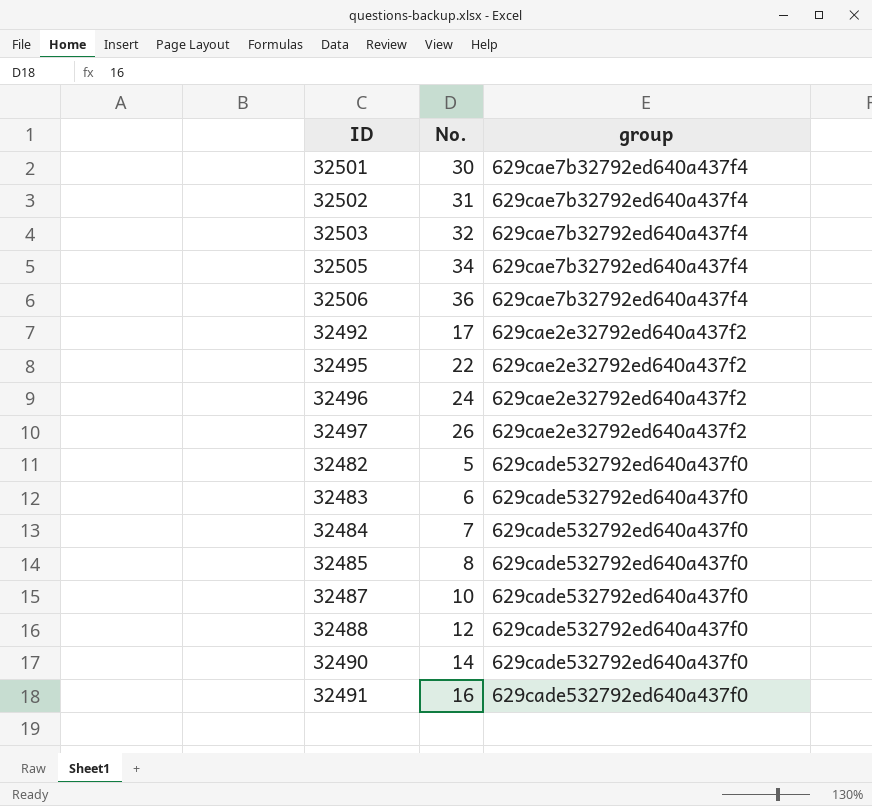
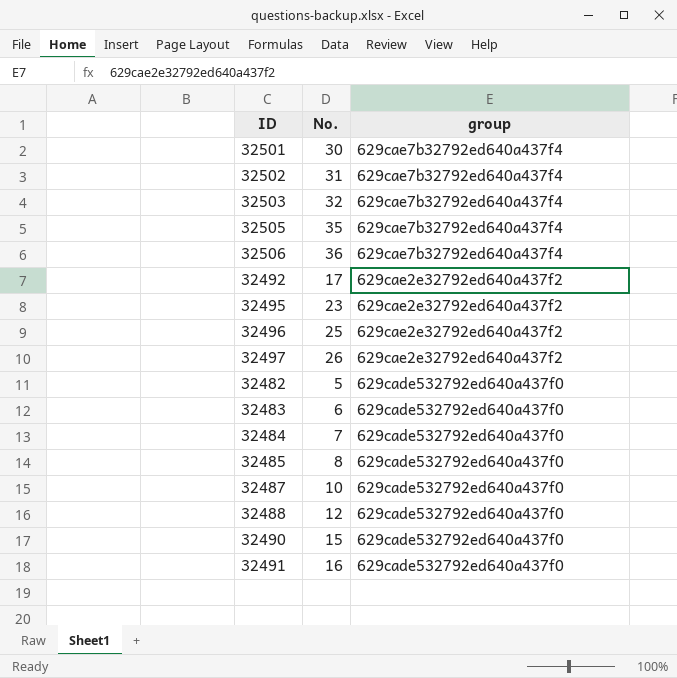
32505 | No.: 34 -> 35
32495 | No.: 22 -> 23
32496 | No.: 24 -> 25
32490 | No.: 14 -> 15

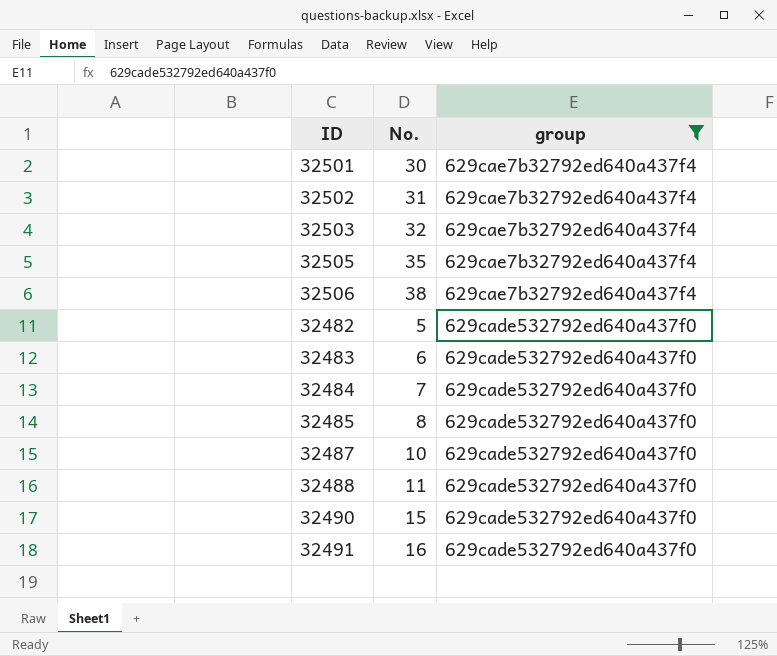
filter: none -> group != 629cae2e32792ed640a437f2
32506 | No.: 36 -> 38
32488 | No.: 12 -> 11

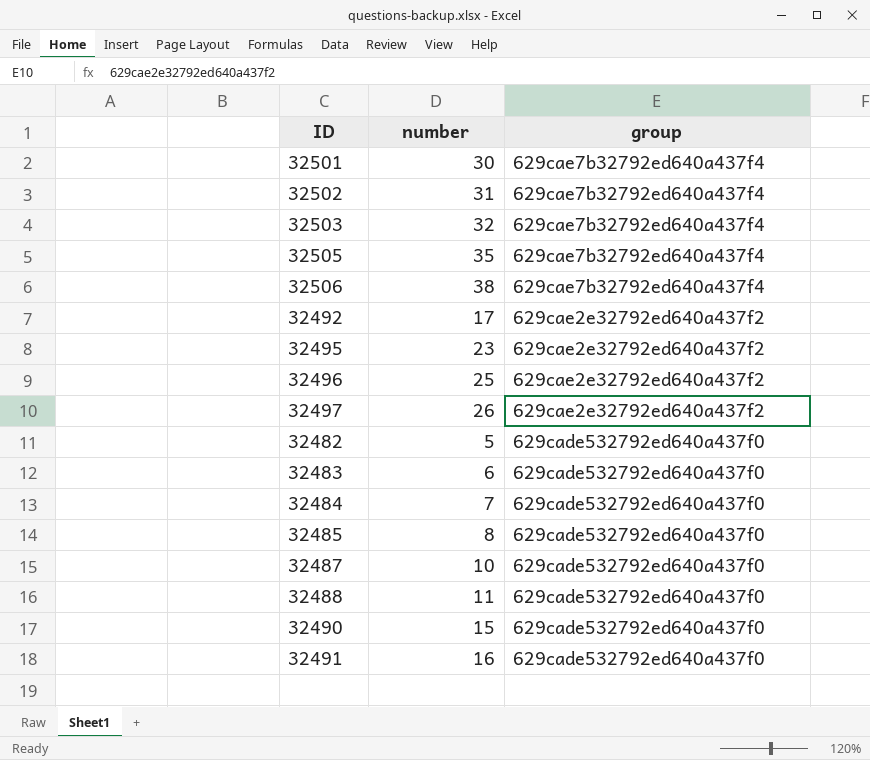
filter: group != 629cae2e32792ed640a437f2 -> none
column name: No. -> number

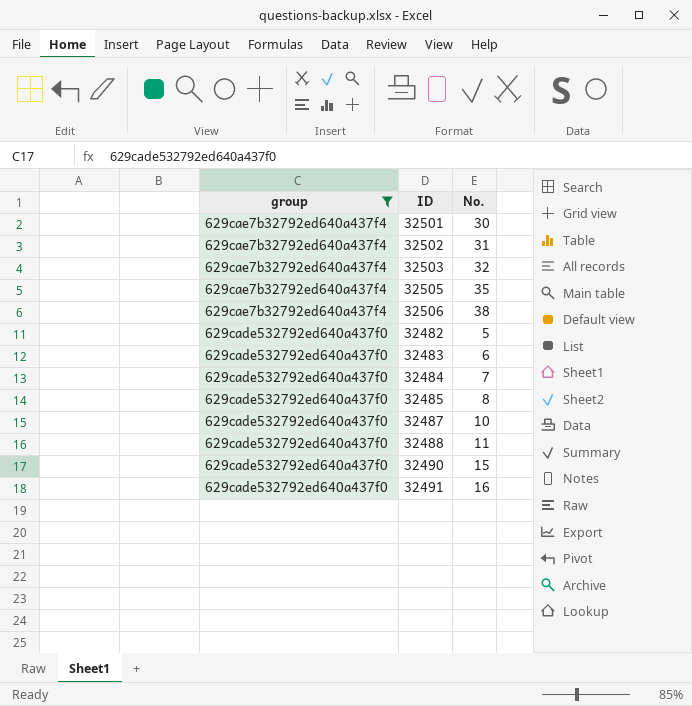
filter: none -> group != 629cae2e32792ed640a437f2
column group | position: 3 -> 1
column name: number -> No.

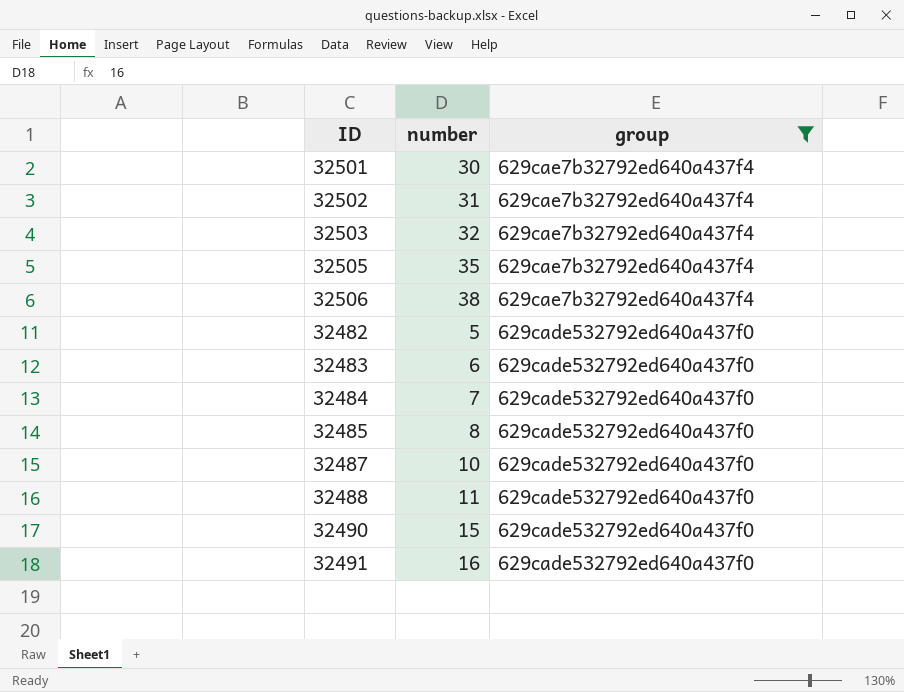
column name: No. -> number
column group | position: 1 -> 3

